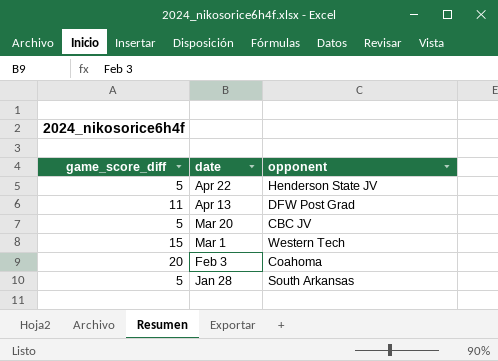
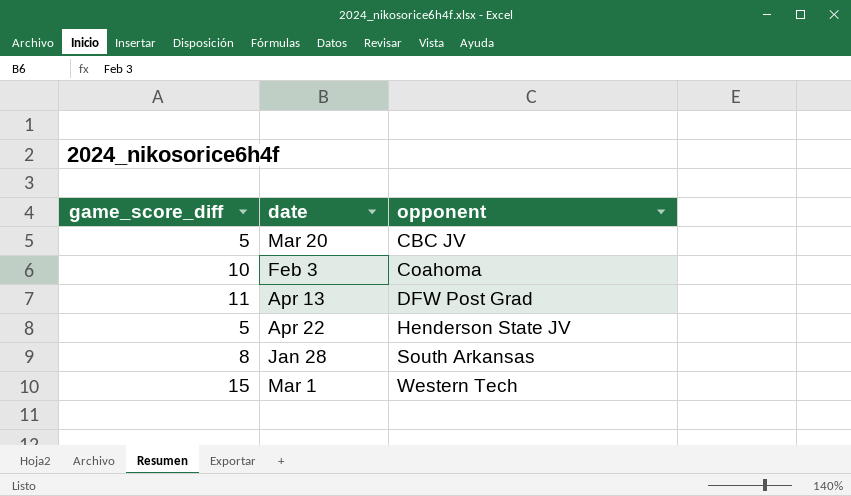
row order: date descending -> opponent ascending
Feb 3 | game_score_diff: 20 -> 10
Jan 28 | game_score_diff: 5 -> 8

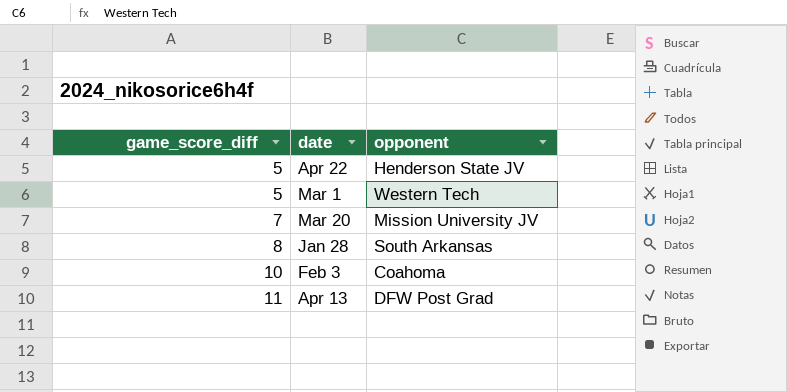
row order: opponent ascending -> game_score_diff ascending
Mar 1 | game_score_diff: 15 -> 5
Mar 20 | game_score_diff: 5 -> 7
Mar 20 | opponent: CBC JV -> Mission University JV

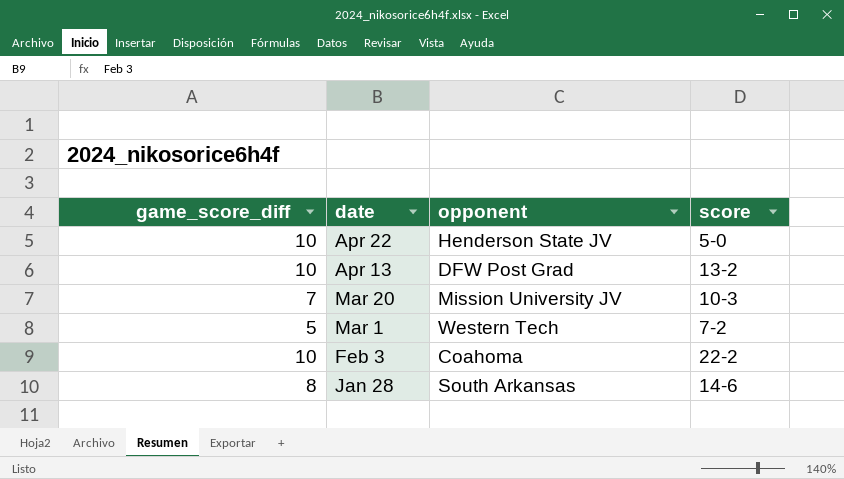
row order: game_score_diff ascending -> date descending
column score | position: none -> 4
Apr 22 | game_score_diff: 5 -> 10
Apr 13 | game_score_diff: 11 -> 10

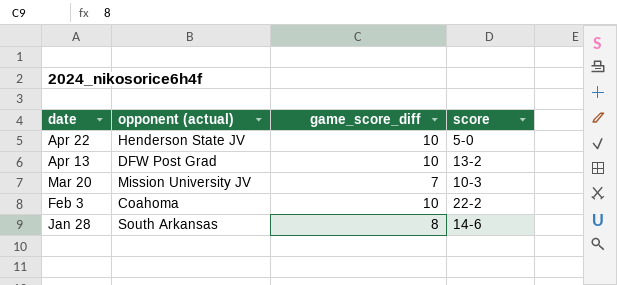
column name: opponent -> opponent (actual)
column game_score_diff | position: 1 -> 3
row Mar 1: 5 | Western Tech | 7-2 -> none

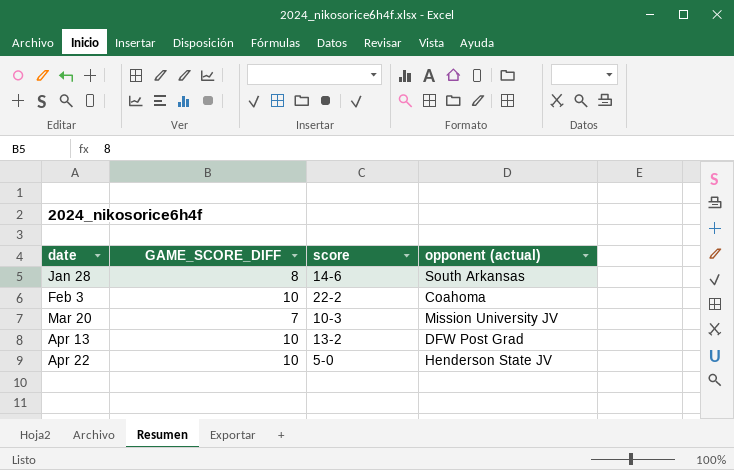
row order: date descending -> date ascending
column name: game_score_diff -> GAME_SCORE_DIFF
column opponent (actual) | position: 2 -> 4

